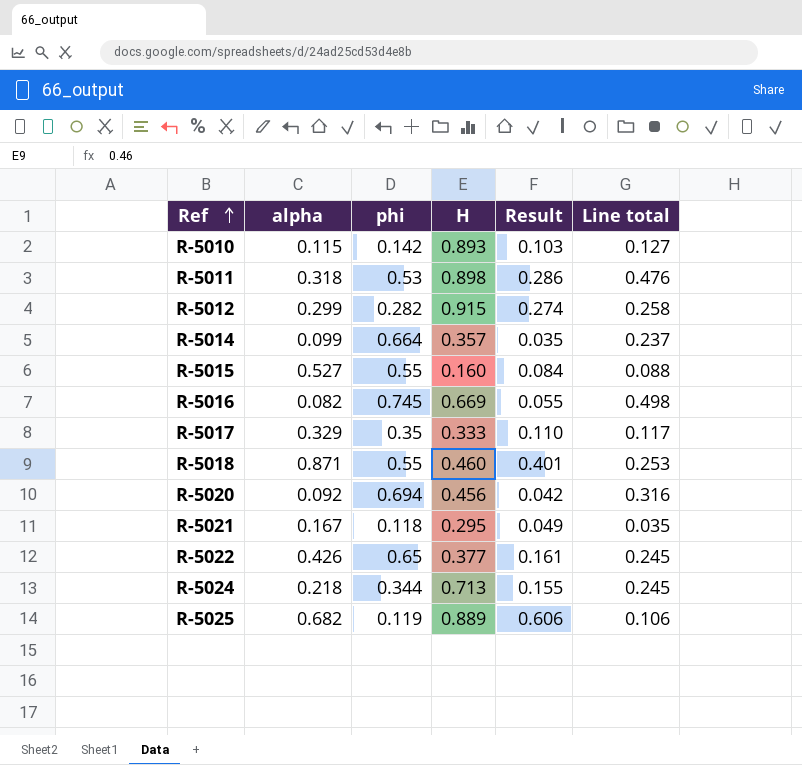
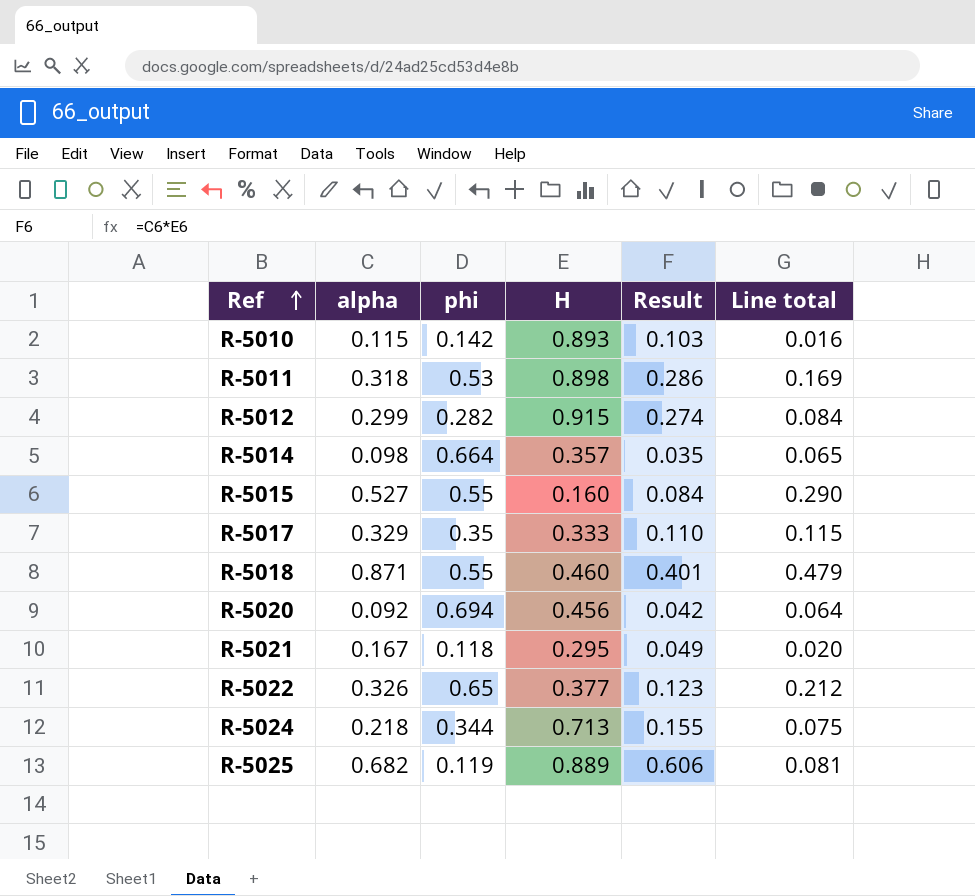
column Line total | formula: [phi] * [H] -> [alpha] * [phi]
row R-5016: 0.082 | 0.745 | 0.669 | 0.055 | 0.498 -> none
R-5014 | alpha: 0.099 -> 0.098
R-5022 | alpha: 0.426 -> 0.326
R-5022 | Result: 0.161 -> 0.123

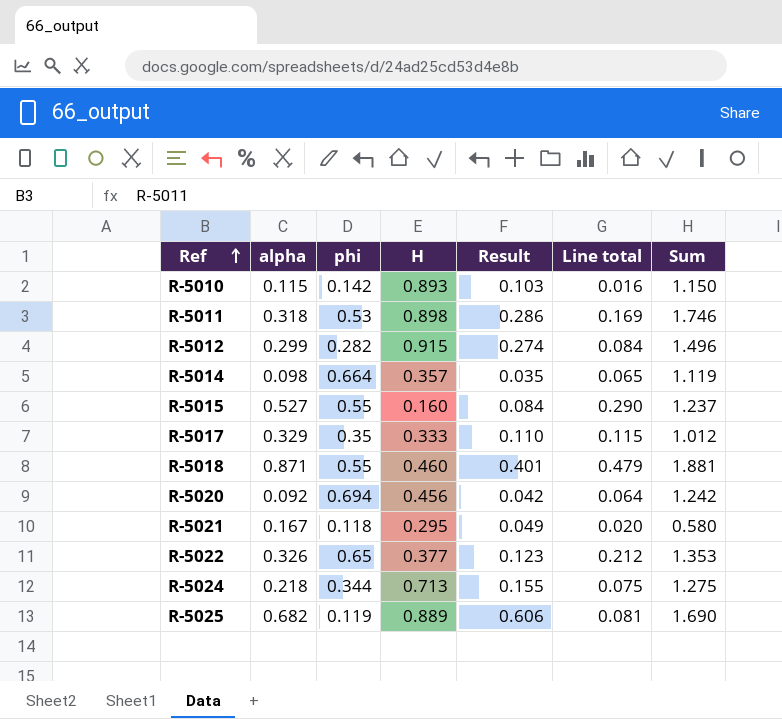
column Sum | formula: none -> [alpha] + [phi] + [H]

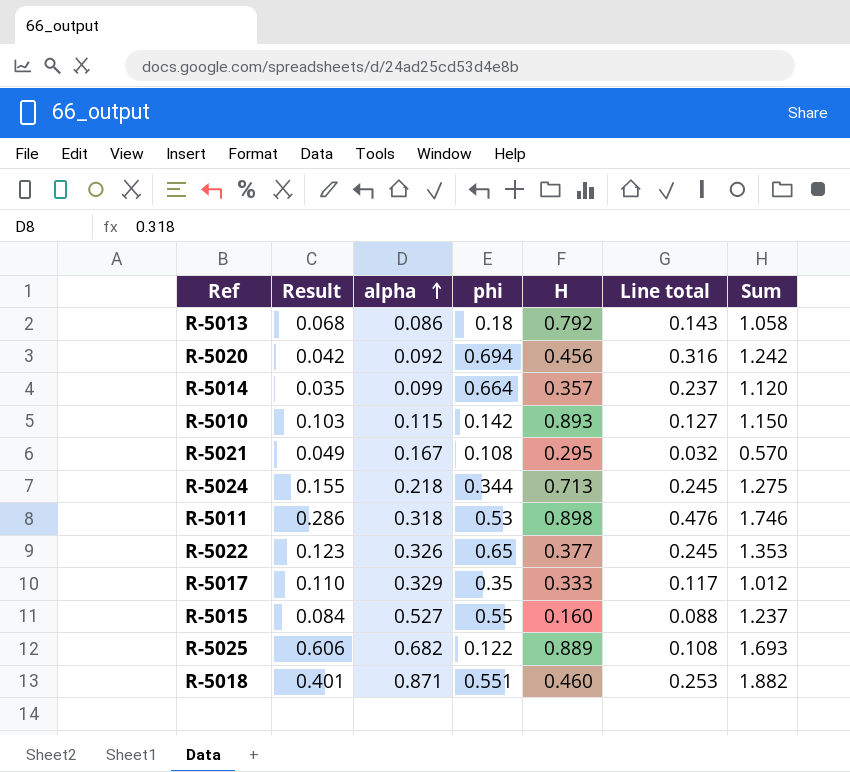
row order: Ref ascending -> alpha ascending
column Result | position: 5 -> 2
column Line total | formula: [alpha] * [phi] -> [phi] * [H]
row R-5012: 0.299 | 0.282 | 0.915 | 0.274 | 0.084 | 1.496 -> none
row R-5013: none -> 0.068 | 0.086 | 0.18 | 0.792 | 0.143 | 1.058
R-5014 | alpha: 0.098 -> 0.099
R-5014 | Sum: 1.119 -> 1.120
R-5021 | phi: 0.118 -> 0.108
R-5021 | Sum: 0.580 -> 0.570
R-5025 | phi: 0.119 -> 0.122
R-5025 | Sum: 1.690 -> 1.693
R-5018 | phi: 0.55 -> 0.551
R-5018 | Sum: 1.881 -> 1.882

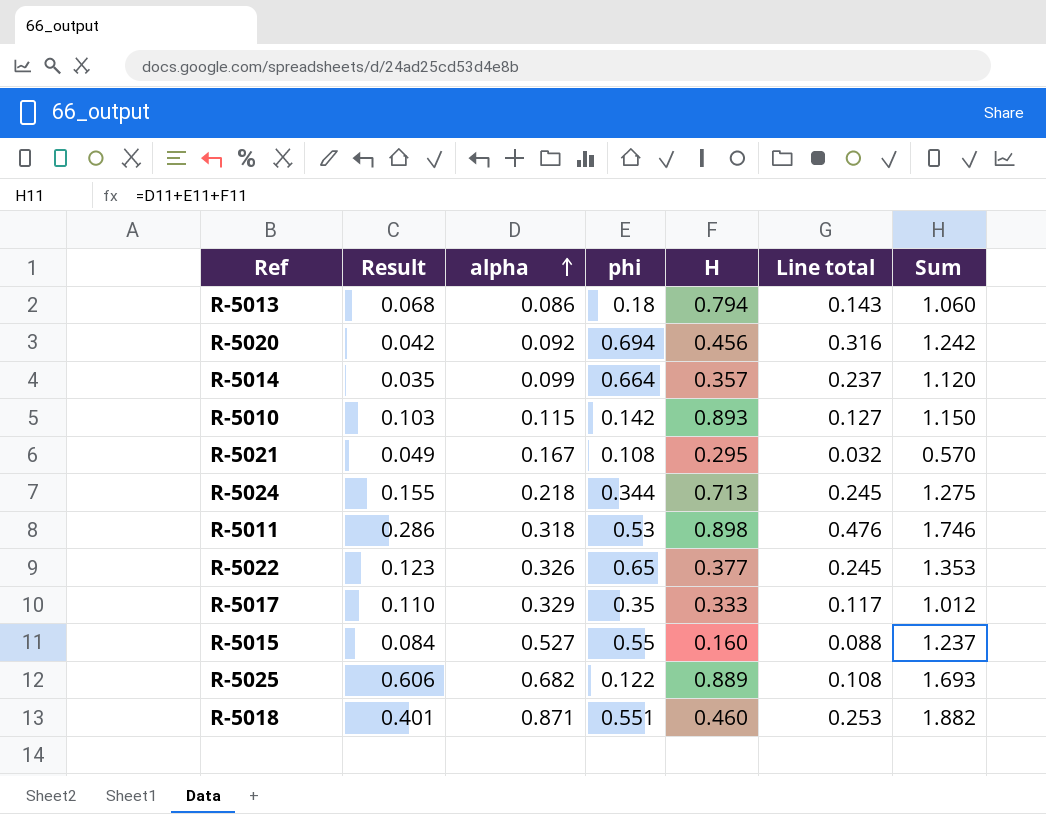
R-5013 | H: 0.792 -> 0.794
R-5013 | Sum: 1.058 -> 1.060

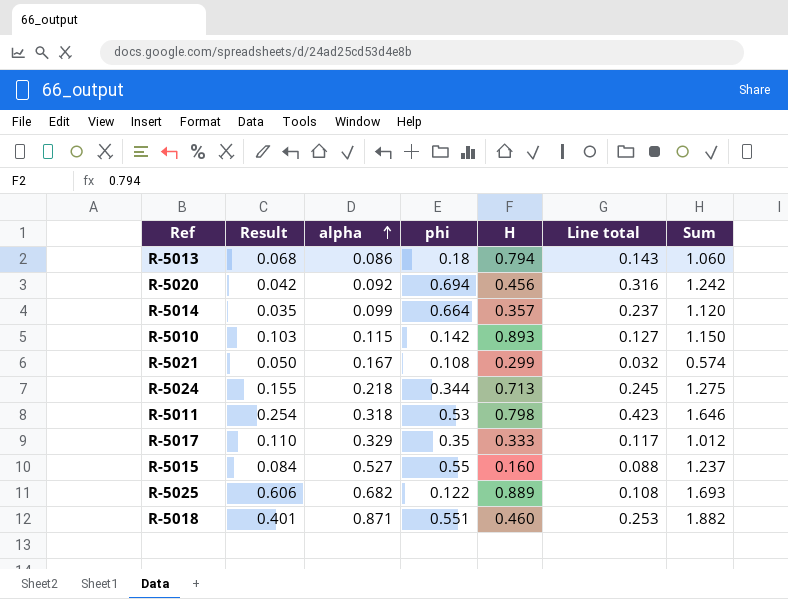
row R-5022: 0.123 | 0.326 | 0.65 | 0.377 | 0.245 | 1.353 -> none
R-5021 | Result: 0.049 -> 0.050
R-5021 | H: 0.295 -> 0.299
R-5021 | Sum: 0.570 -> 0.574
R-5011 | Result: 0.286 -> 0.254
R-5011 | H: 0.898 -> 0.798
R-5011 | Line total: 0.476 -> 0.423
R-5011 | Sum: 1.746 -> 1.646

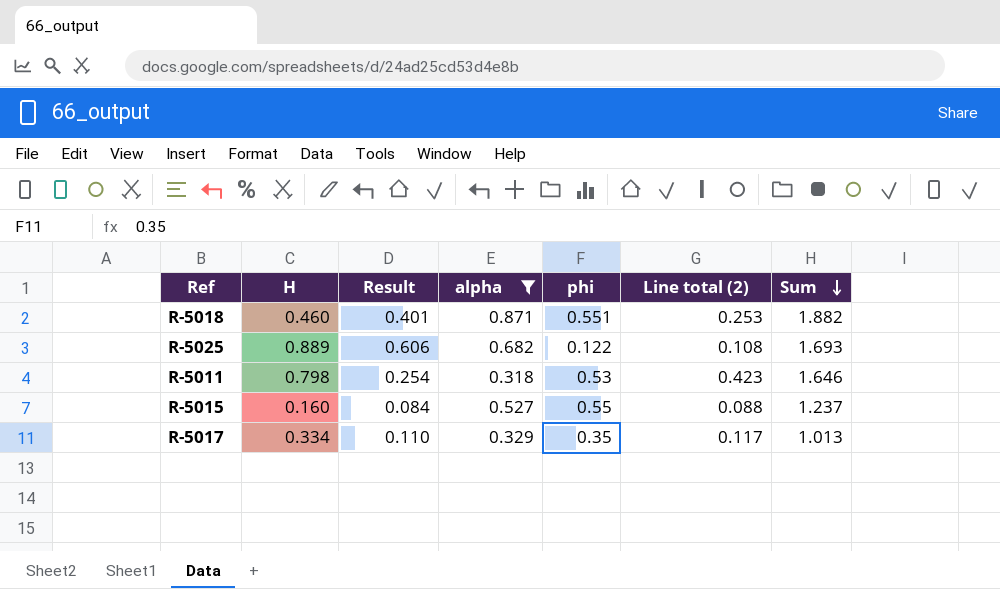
filter: none -> alpha >= 0.318
row order: alpha ascending -> Sum descending
column H | position: 5 -> 2
column name: Line total -> Line total (2)
R-5017 | H: 0.333 -> 0.334
R-5017 | Sum: 1.012 -> 1.013

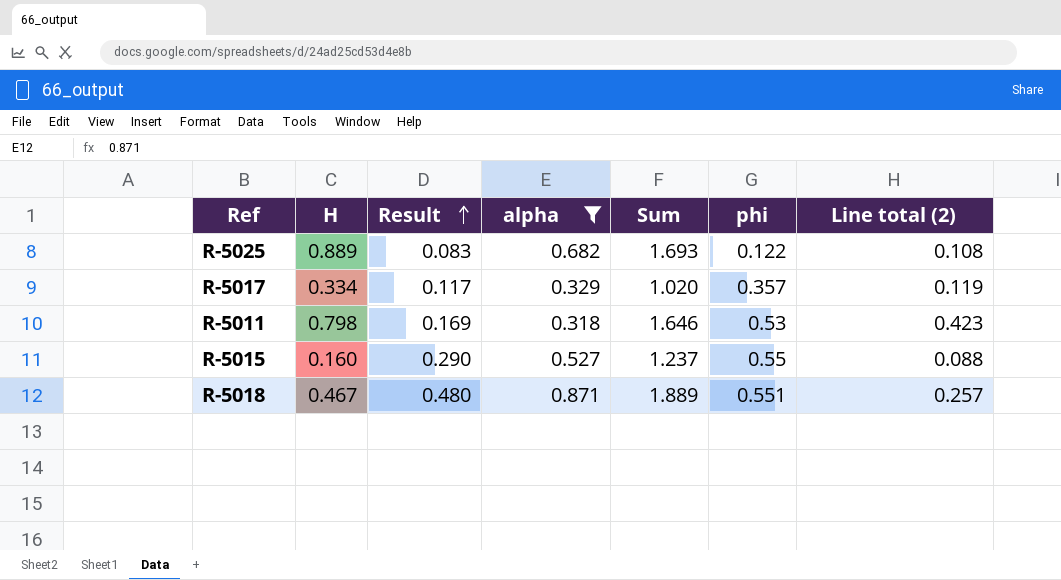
row order: Sum descending -> Result ascending
column Result | formula: [H] * [alpha] -> [alpha] * [phi]
column Sum | position: 7 -> 5
R-5017 | Sum: 1.013 -> 1.020
R-5017 | phi: 0.35 -> 0.357
R-5017 | Line total (2): 0.117 -> 0.119
R-5018 | H: 0.460 -> 0.467
R-5018 | Sum: 1.882 -> 1.889
R-5018 | Line total (2): 0.253 -> 0.257

